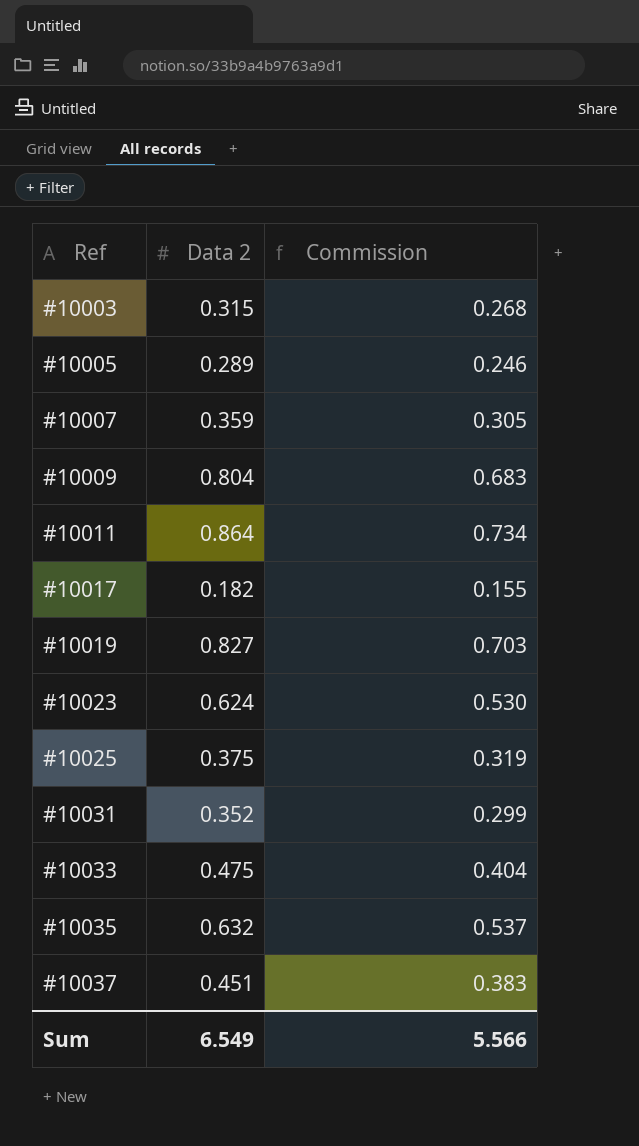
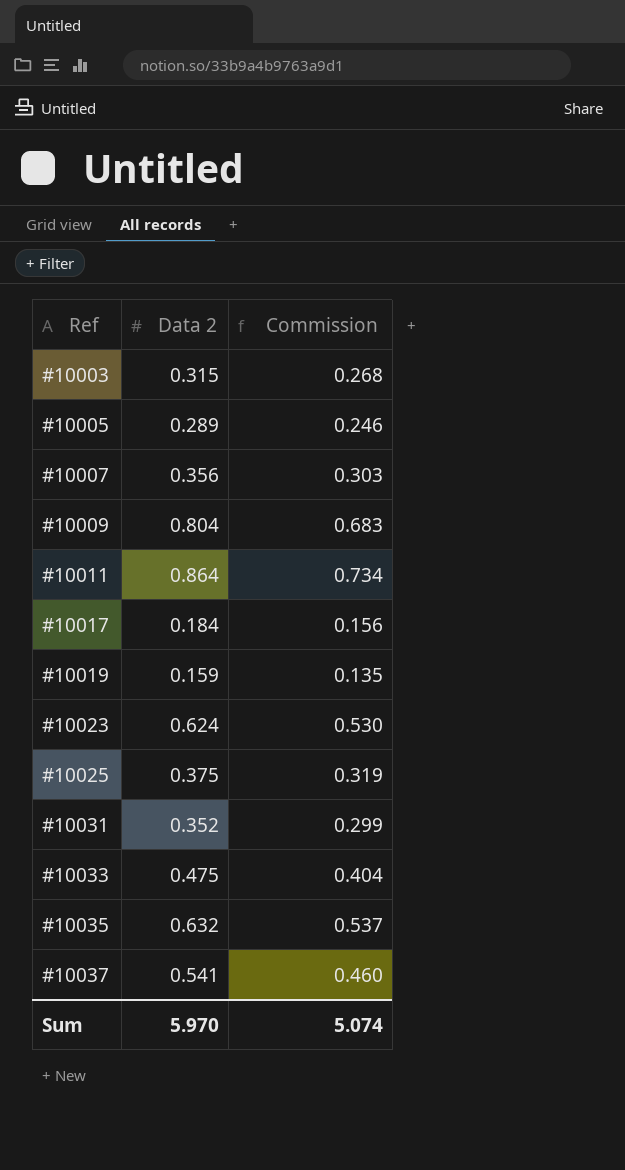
#10007 | Data 2: 0.359 -> 0.356
#10007 | Commission: 0.305 -> 0.303
#10017 | Data 2: 0.182 -> 0.184
#10017 | Commission: 0.155 -> 0.156
#10019 | Data 2: 0.827 -> 0.159
#10019 | Commission: 0.703 -> 0.135
#10037 | Data 2: 0.451 -> 0.541
#10037 | Commission: 0.383 -> 0.460
Sum | Data 2: 6.549 -> 5.970
Sum | Commission: 5.566 -> 5.074

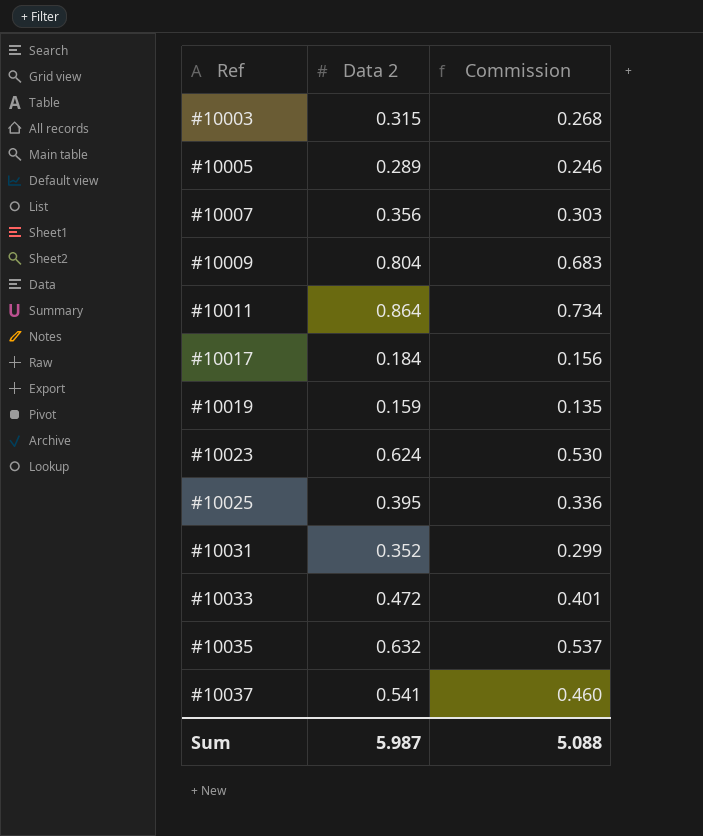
#10025 | Data 2: 0.375 -> 0.395
#10025 | Commission: 0.319 -> 0.336
#10033 | Data 2: 0.475 -> 0.472
#10033 | Commission: 0.404 -> 0.401
Sum | Data 2: 5.970 -> 5.987
Sum | Commission: 5.074 -> 5.088

